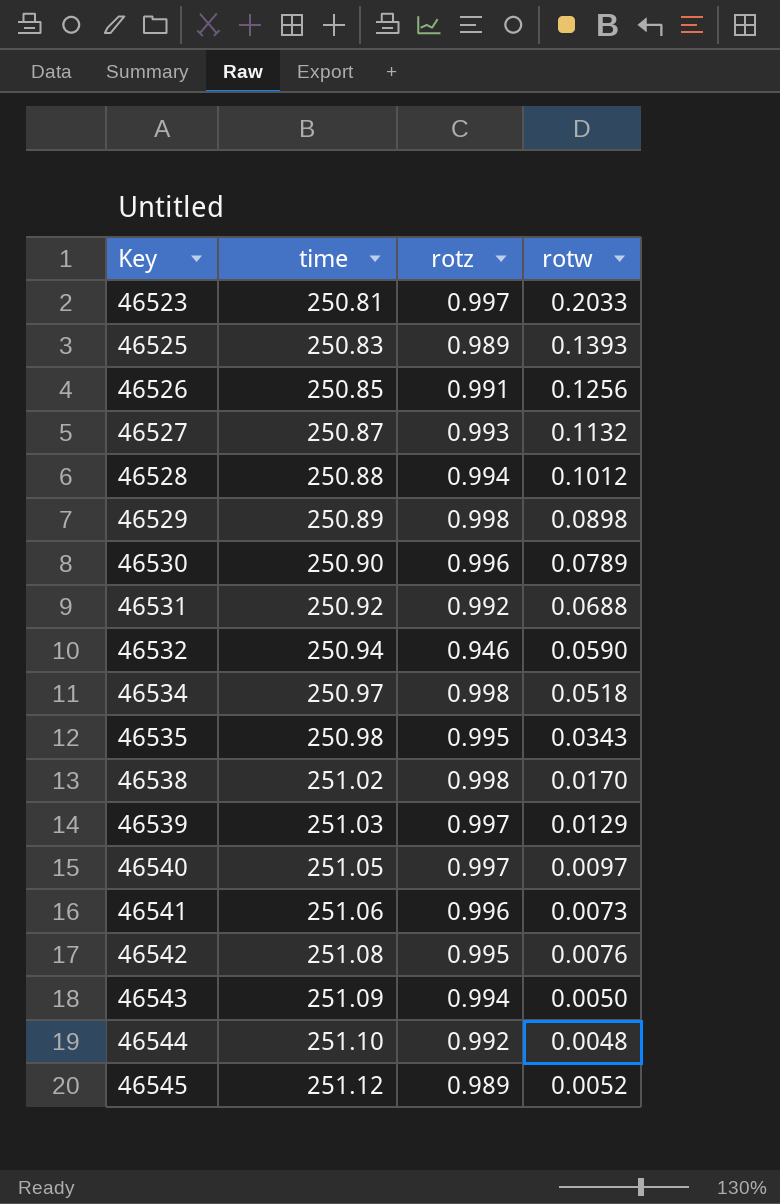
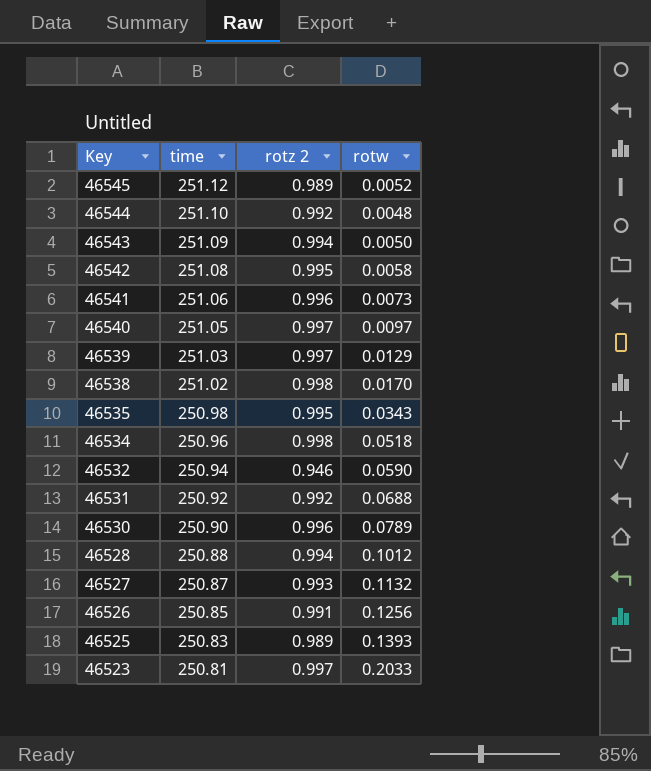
row order: Key ascending -> Key descending
column name: rotz -> rotz 2
row 46529: 250.89 | 0.998 | 0.0898 -> none
46542 | rotw: 0.0076 -> 0.0058
46534 | time: 250.97 -> 250.96

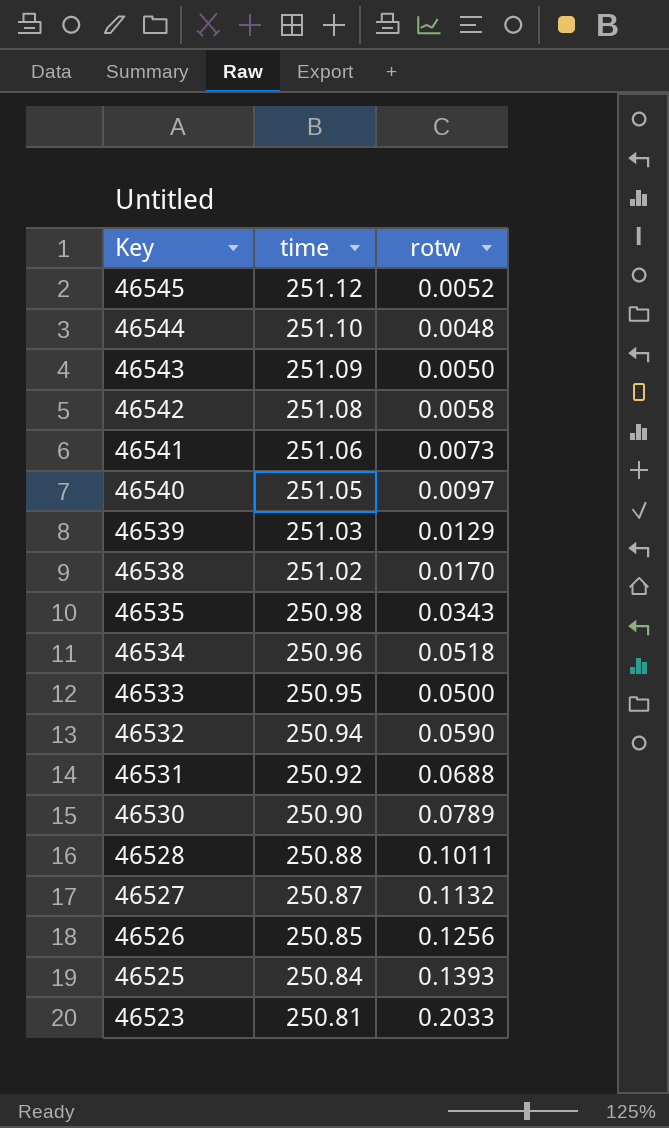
column rotz 2 | position: 3 -> none
row 46533: none -> 250.95 | 0.0500
46528 | rotw: 0.1012 -> 0.1011
46525 | time: 250.83 -> 250.84

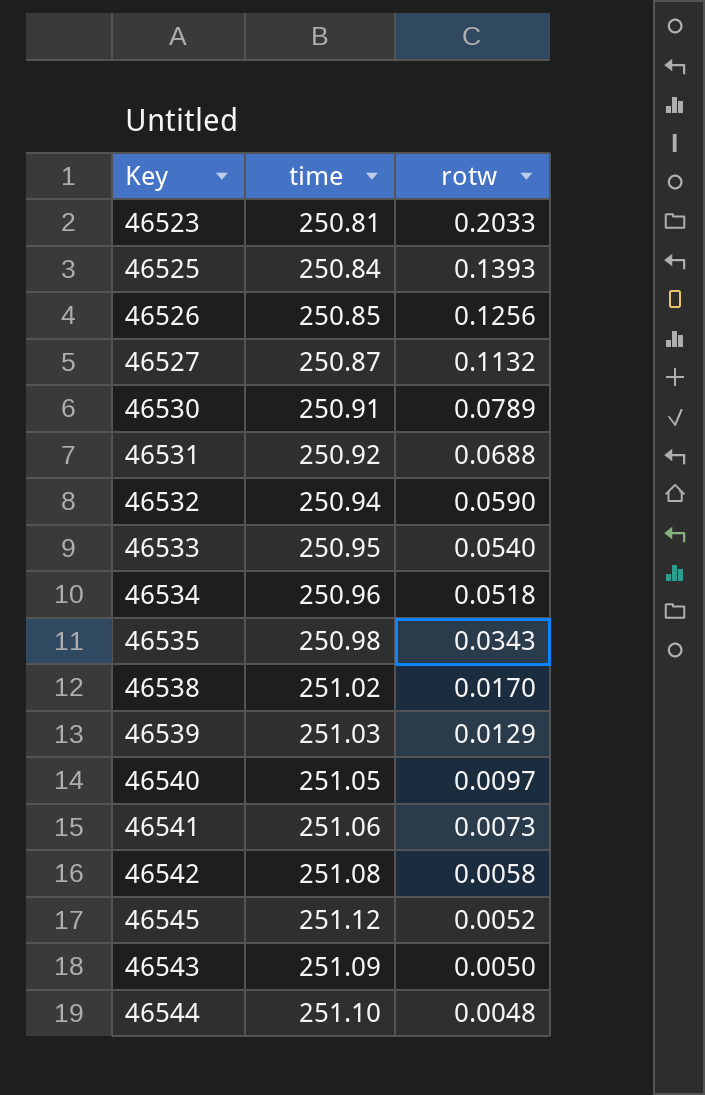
row order: Key descending -> rotw descending
row 46528: 250.88 | 0.1011 -> none
46530 | time: 250.90 -> 250.91
46533 | rotw: 0.0500 -> 0.0540

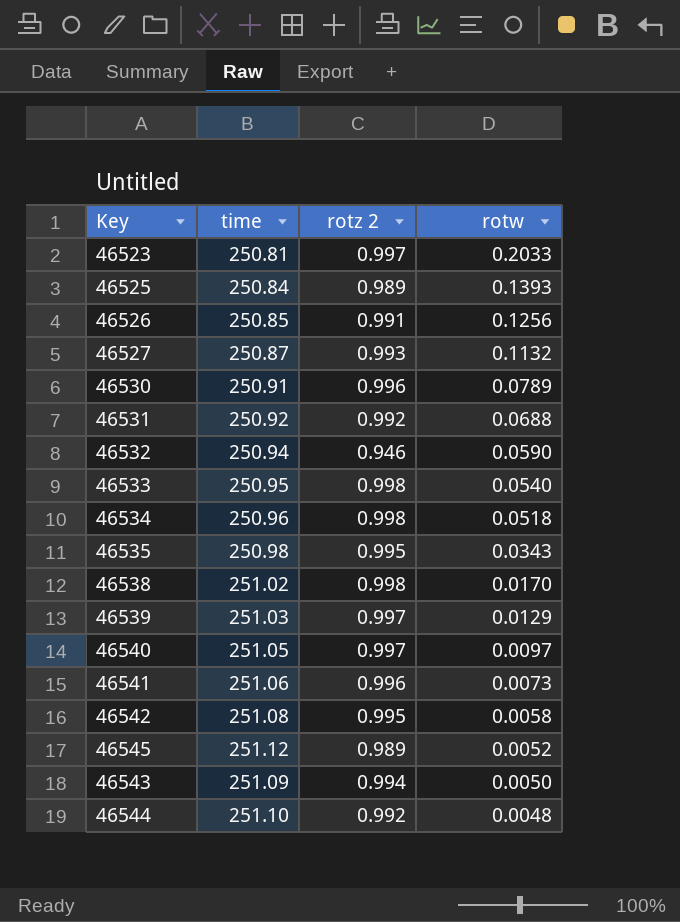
column rotz 2 | position: none -> 3

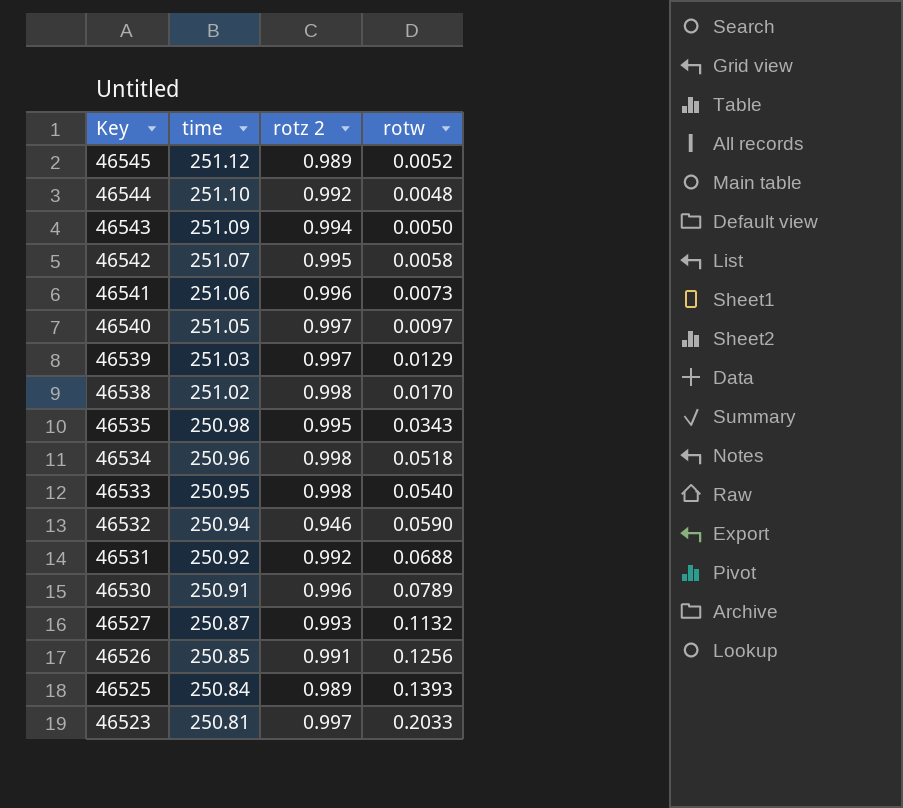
row order: rotw descending -> Key descending
46542 | time: 251.08 -> 251.07

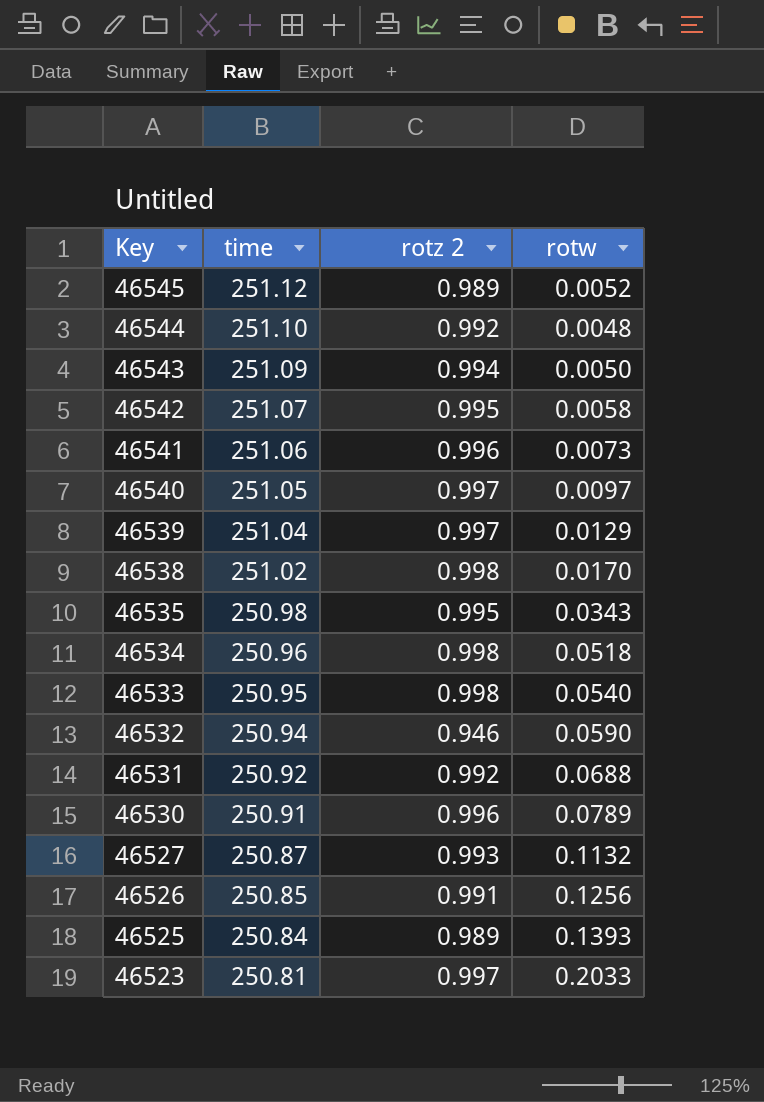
46539 | time: 251.03 -> 251.04

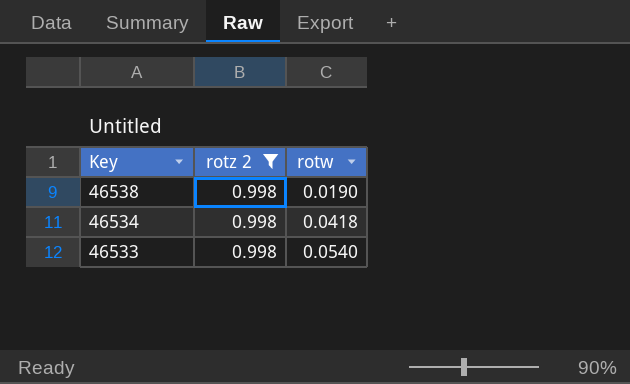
filter: none -> rotz 2 = 0.998
column time | position: 2 -> none
46538 | rotw: 0.0170 -> 0.0190
46534 | rotw: 0.0518 -> 0.0418

